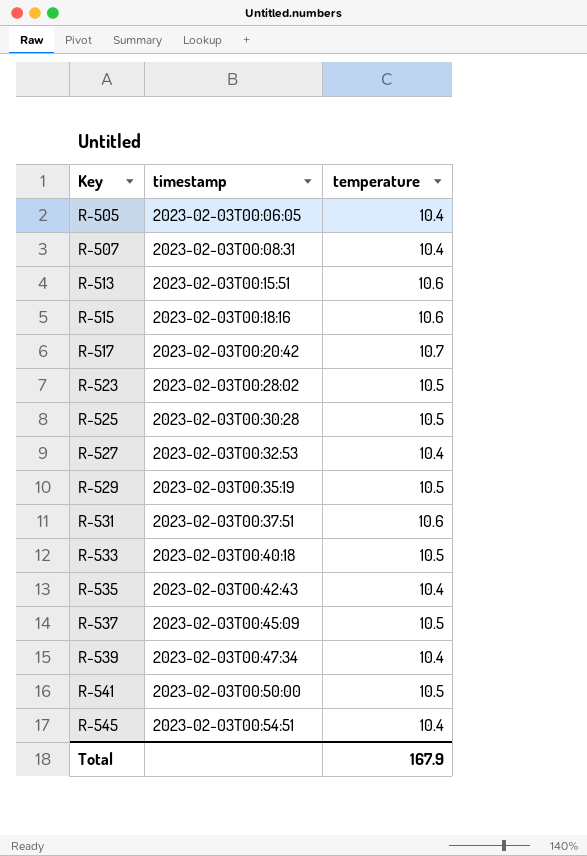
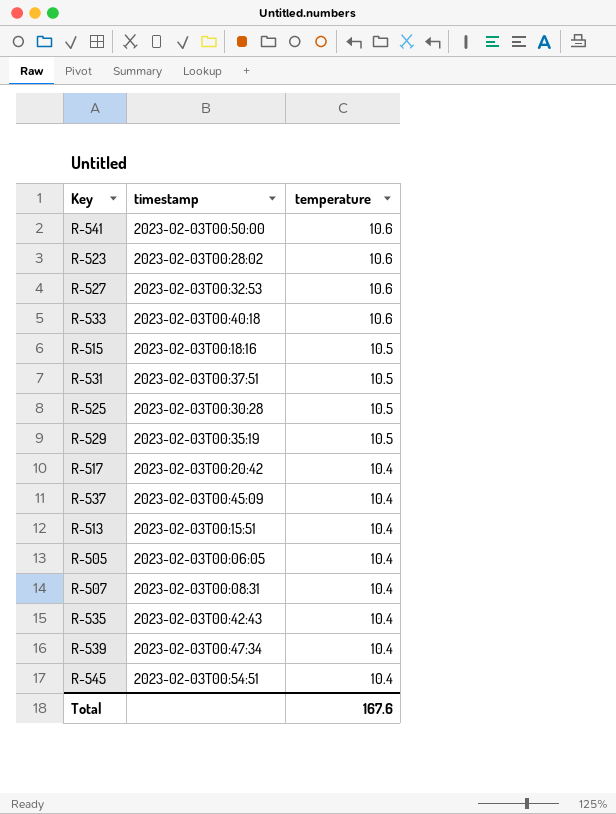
row order: Key ascending -> temperature descending
R-541 | temperature: 10.5 -> 10.6
R-523 | temperature: 10.5 -> 10.6
R-527 | temperature: 10.4 -> 10.6
R-533 | temperature: 10.5 -> 10.6
R-515 | temperature: 10.6 -> 10.5
R-531 | temperature: 10.6 -> 10.5
R-517 | temperature: 10.7 -> 10.4
R-537 | temperature: 10.5 -> 10.4
R-513 | temperature: 10.6 -> 10.4
Total | temperature: 167.9 -> 167.6

